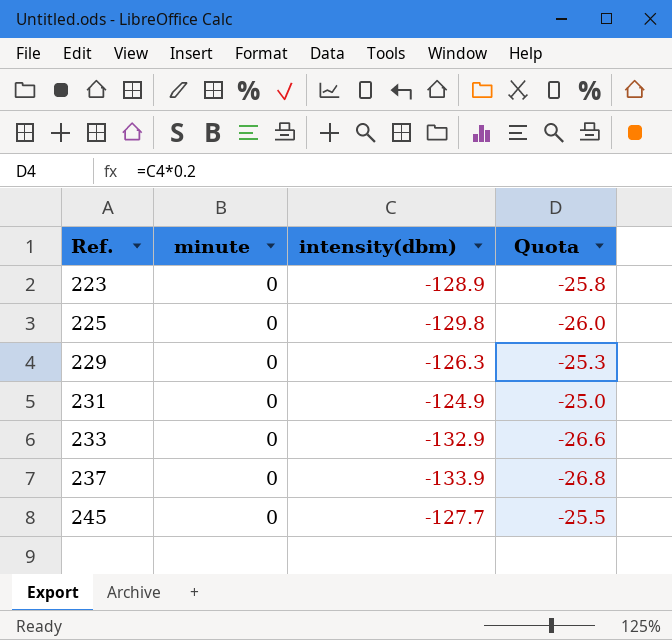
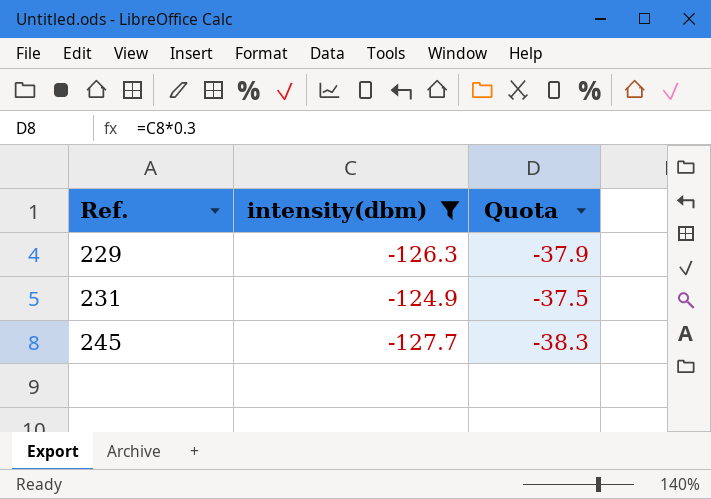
filter: none -> intensity(dbm) >= -127.7
column minute | position: 2 -> none
column Quota | formula: [intensity(dbm)] * 0.2 -> [intensity(dbm)] * 0.3

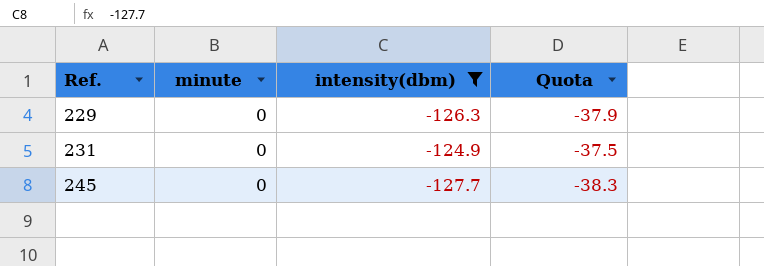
column minute | position: none -> 2

